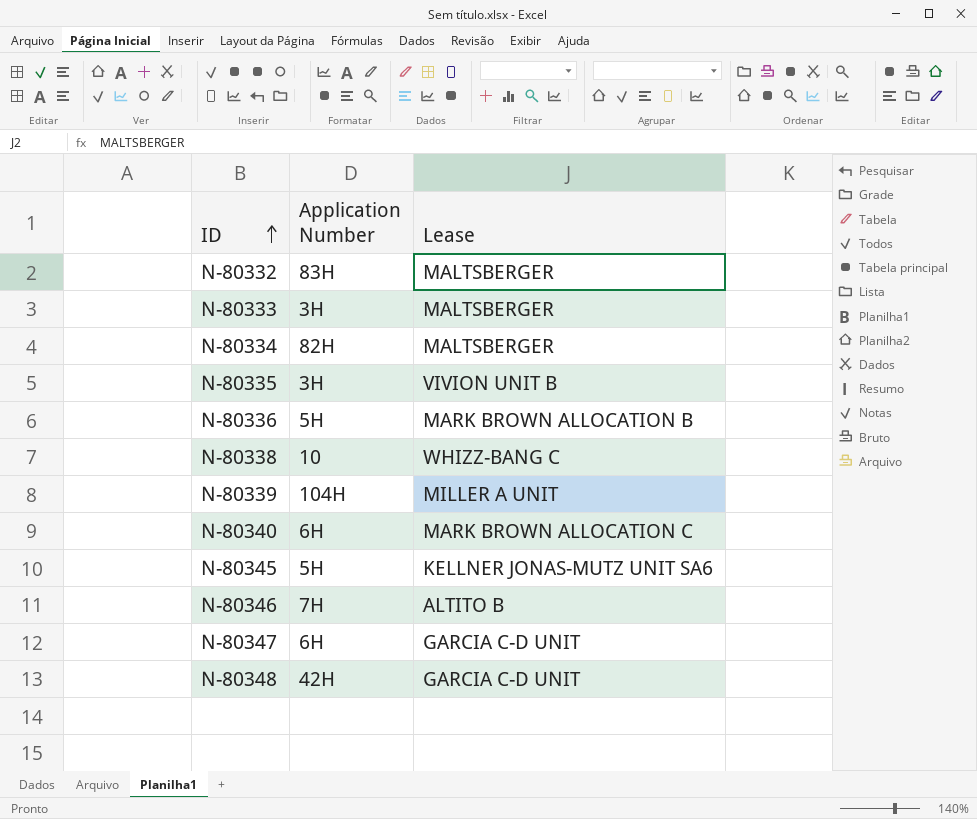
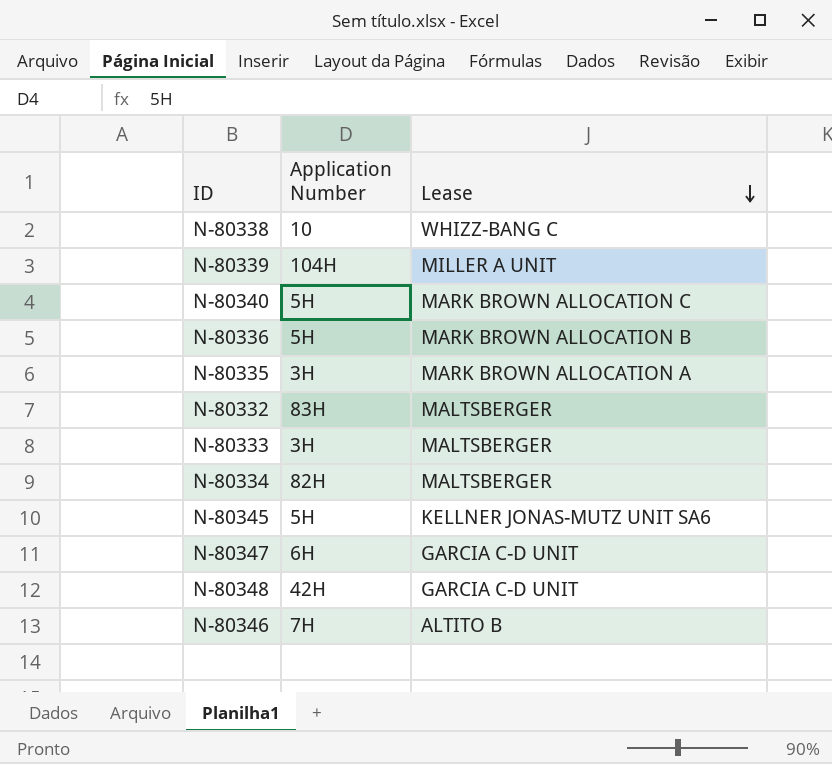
row order: ID ascending -> Lease descending
N-80340 | Application Number: 6H -> 5H
N-80335 | Lease: VIVION UNIT B -> MARK BROWN ALLOCATION A

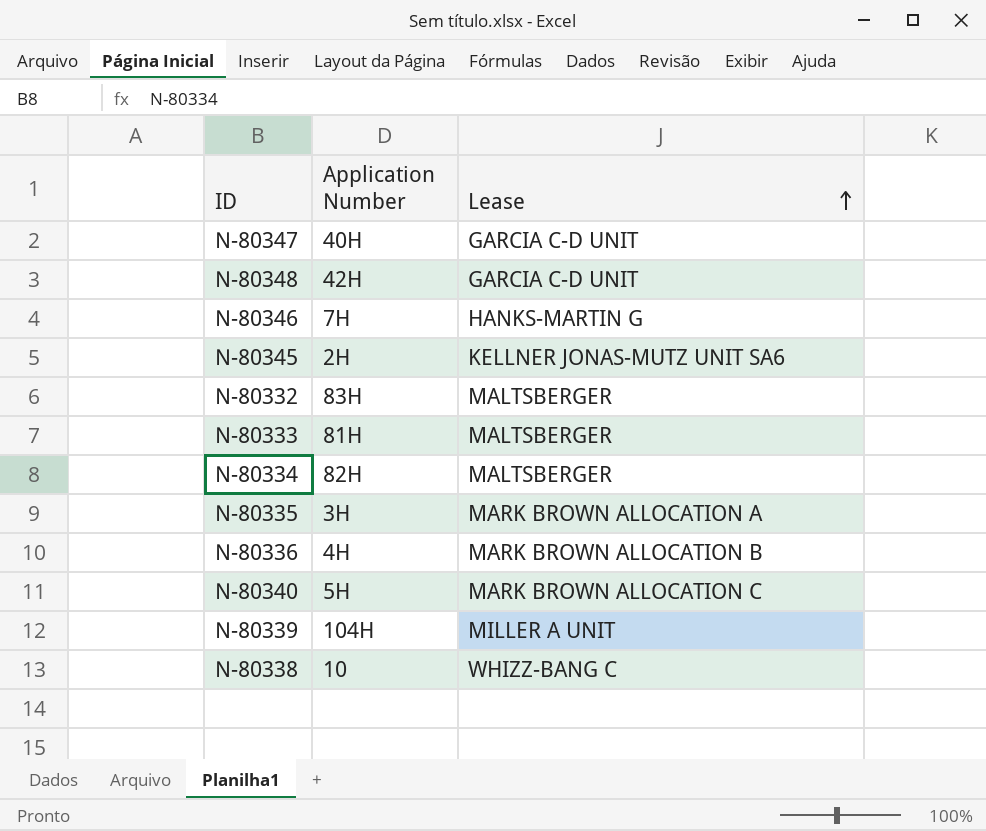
row order: Lease descending -> Lease ascending
N-80347 | Application Number: 6H -> 40H
N-80346 | Lease: ALTITO B -> HANKS-MARTIN G
N-80345 | Application Number: 5H -> 2H
N-80333 | Application Number: 3H -> 81H
N-80336 | Application Number: 5H -> 4H

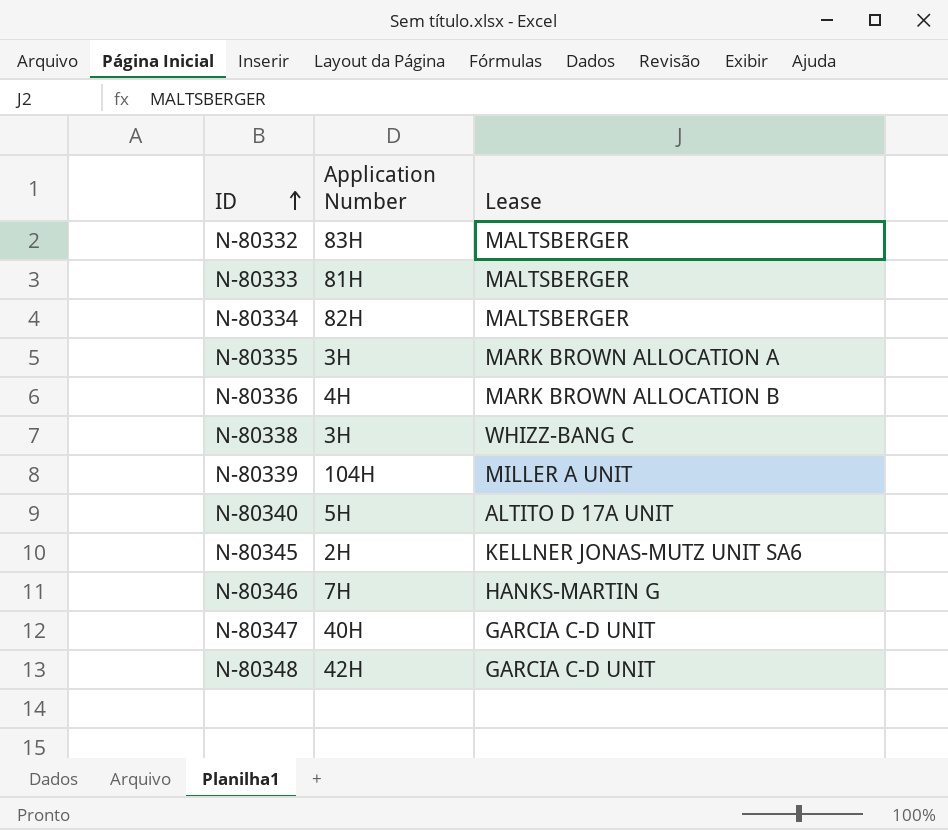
row order: Lease ascending -> ID ascending
N-80338 | Application Number: 10 -> 3H
N-80340 | Lease: MARK BROWN ALLOCATION C -> ALTITO D 17A UNIT

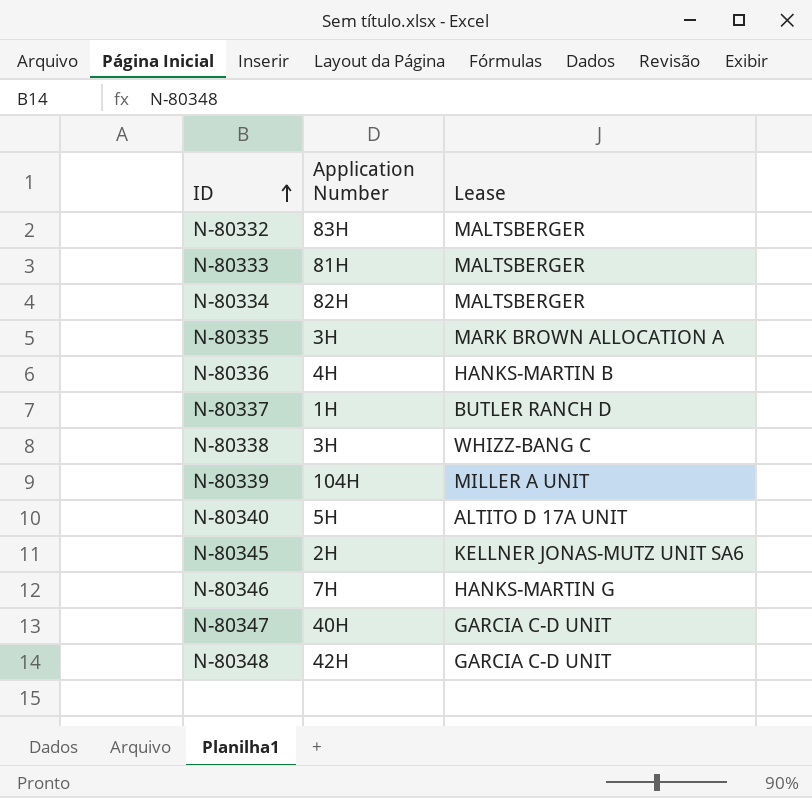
N-80336 | Lease: MARK BROWN ALLOCATION B -> HANKS-MARTIN B
row N-80337: none -> 1H | BUTLER RANCH D

